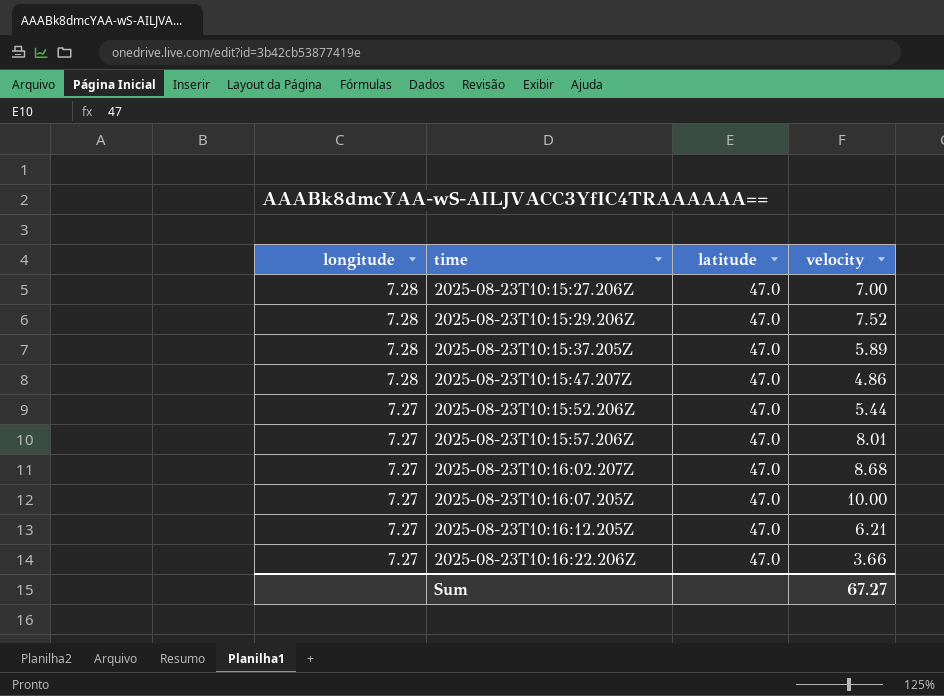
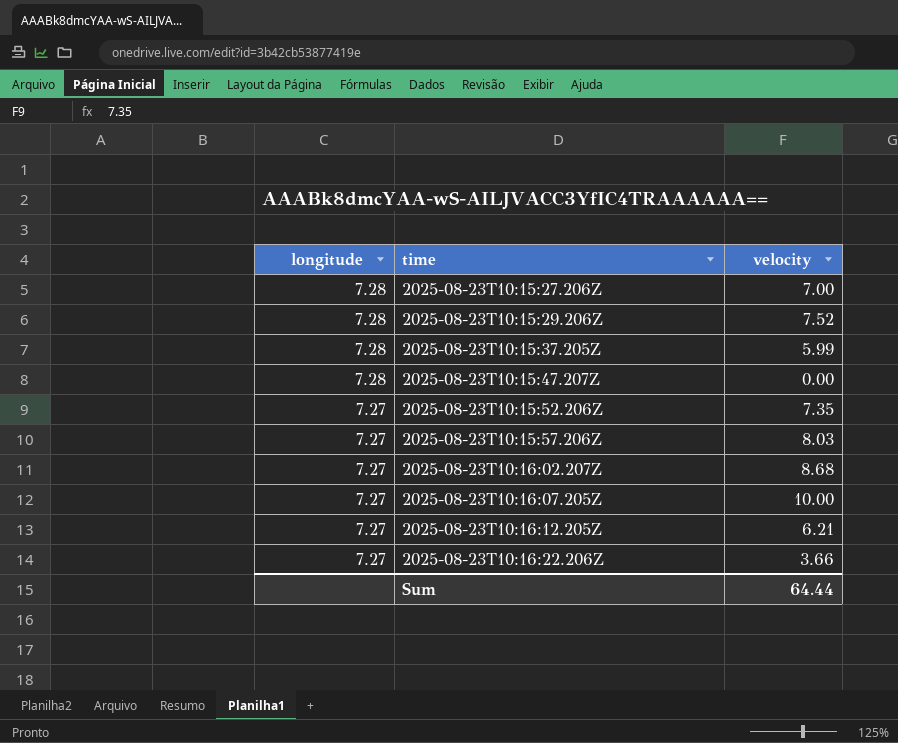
column latitude | position: 3 -> none
2025-08-23T10:15:37.205Z | velocity: 5.89 -> 5.99
2025-08-23T10:15:47.207Z | velocity: 4.86 -> 0.00
2025-08-23T10:15:52.206Z | velocity: 5.44 -> 7.35
2025-08-23T10:15:57.206Z | velocity: 8.01 -> 8.03
Sum | velocity: 67.27 -> 64.44

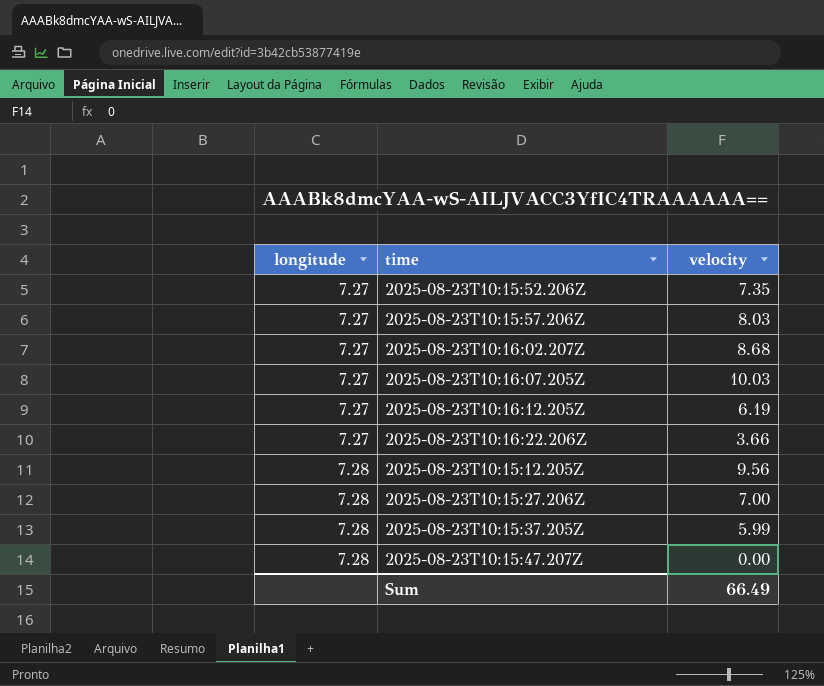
row order: longitude descending -> longitude ascending
row 2025-08-23T10:15:29.206Z: 7.28 | 7.52 -> none
2025-08-23T10:16:07.205Z | velocity: 10.00 -> 10.03
2025-08-23T10:16:12.205Z | velocity: 6.21 -> 6.19
row 2025-08-23T10:15:12.205Z: none -> 7.28 | 9.56
Sum | velocity: 64.44 -> 66.49

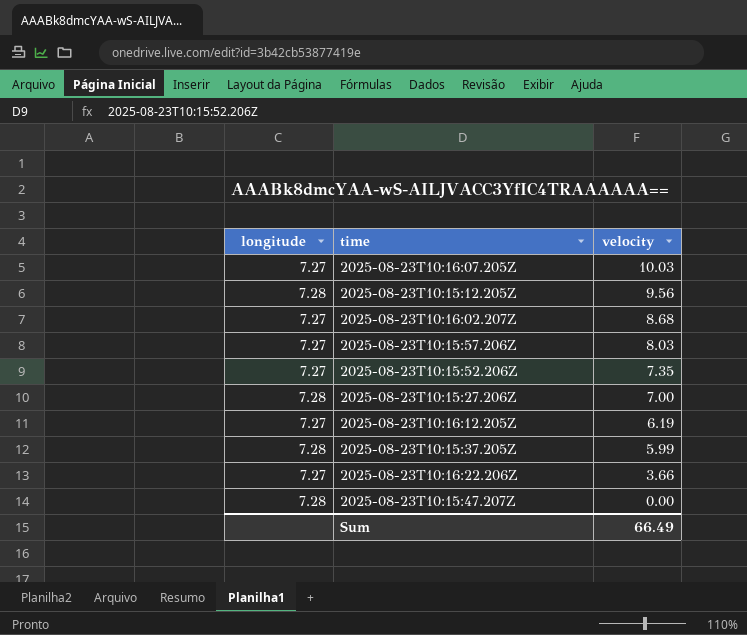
row order: longitude ascending -> velocity descending

